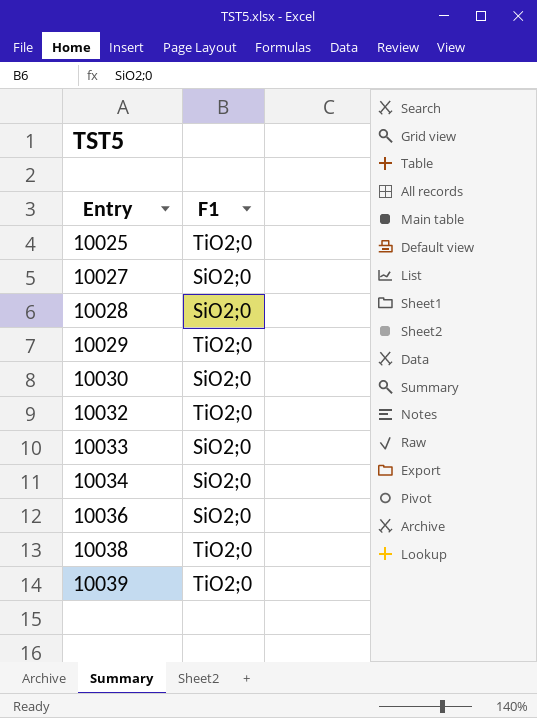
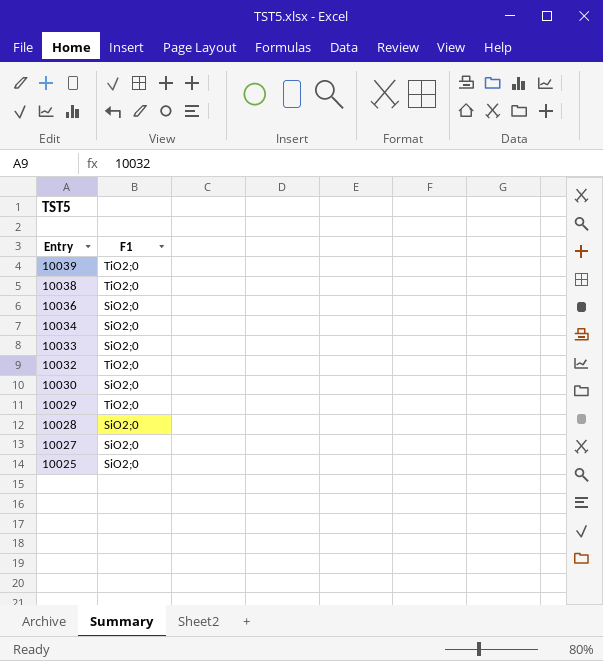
row order: Entry ascending -> Entry descending
10025 | F1: TiO2;0 -> SiO2;0

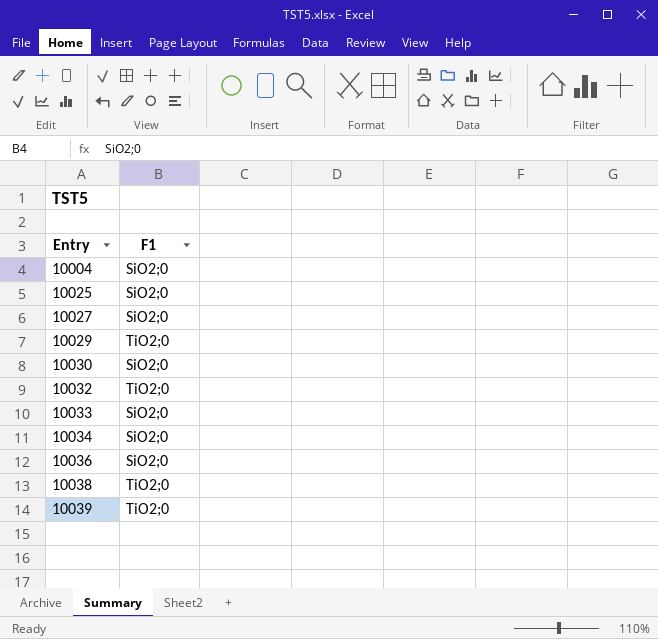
row order: Entry descending -> Entry ascending
row 10028: SiO2;0 -> none
row 10004: none -> SiO2;0

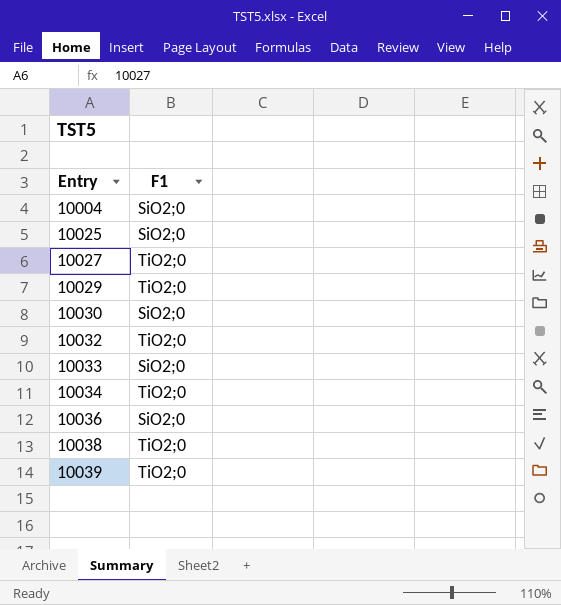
10027 | F1: SiO2;0 -> TiO2;0
10034 | F1: SiO2;0 -> TiO2;0

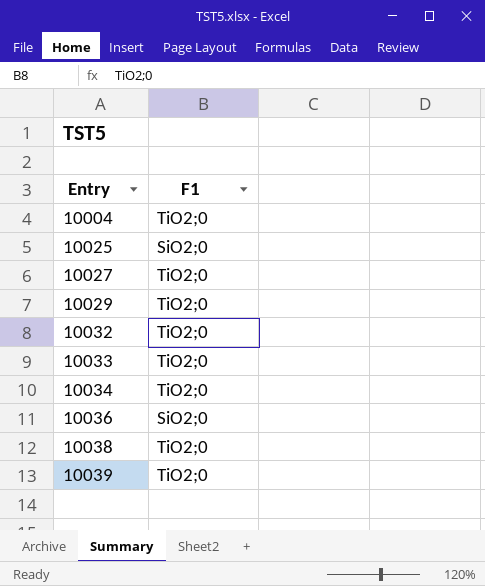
row 10030: SiO2;0 -> none
10004 | F1: SiO2;0 -> TiO2;0
10033 | F1: SiO2;0 -> TiO2;0

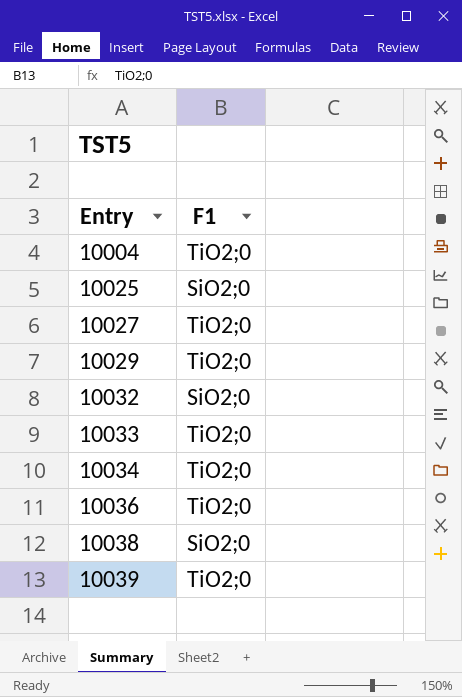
10032 | F1: TiO2;0 -> SiO2;0
10036 | F1: SiO2;0 -> TiO2;0
10038 | F1: TiO2;0 -> SiO2;0

